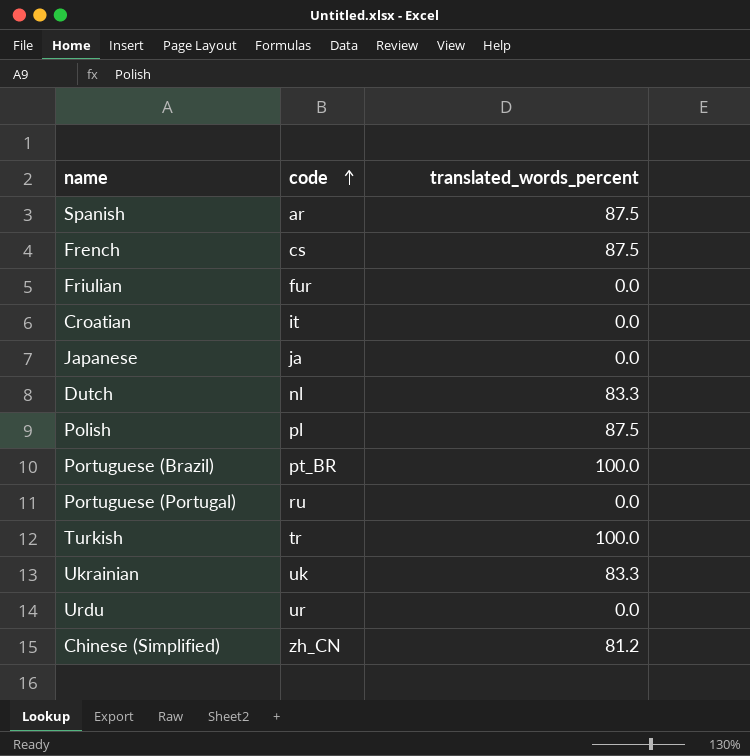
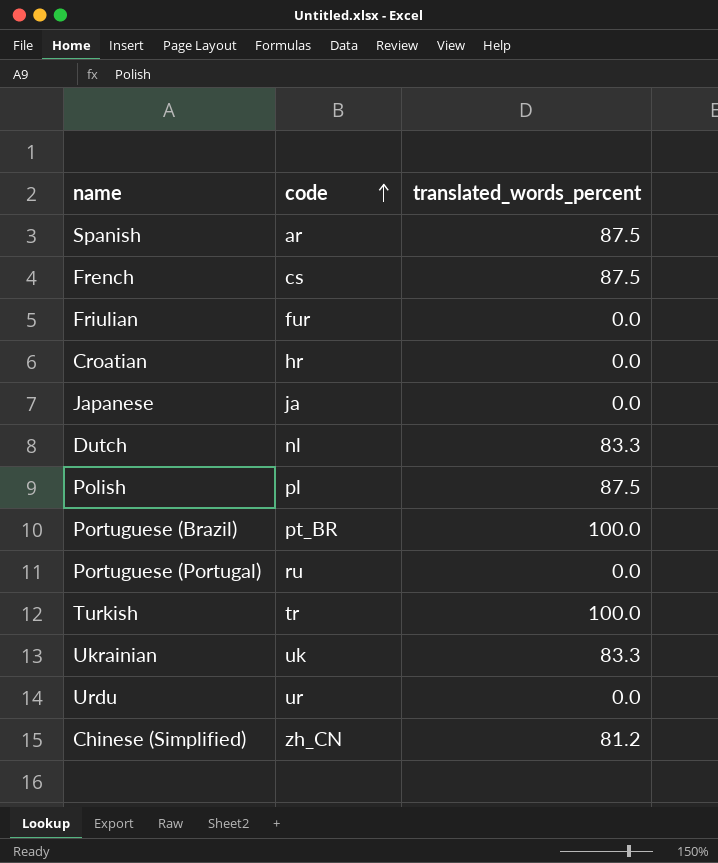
Croatian | code: it -> hr

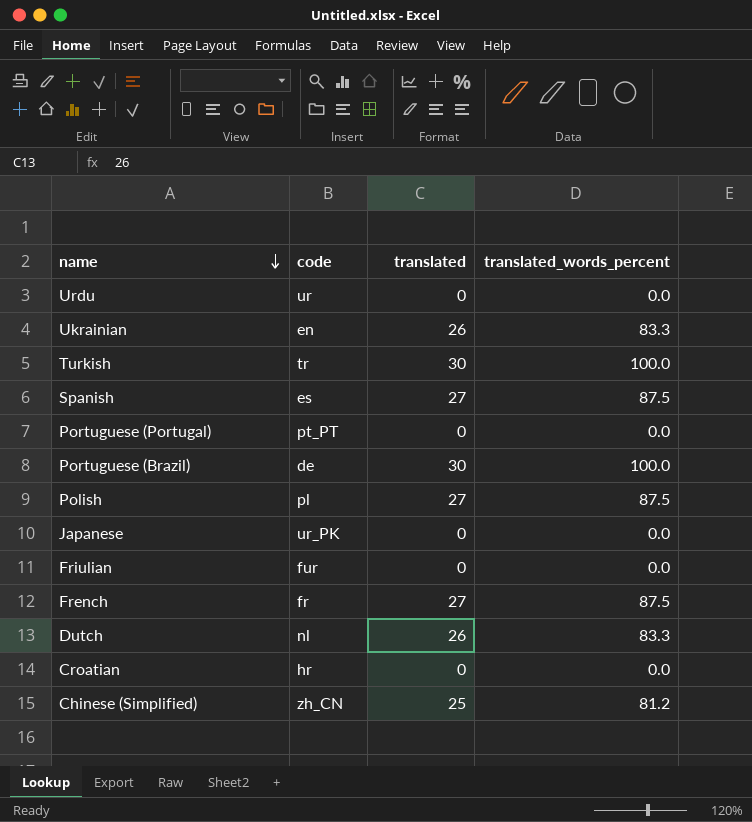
row order: code ascending -> name descending
column translated | position: none -> 3
Ukrainian | code: uk -> en
Spanish | code: ar -> es
Portuguese (Portugal) | code: ru -> pt_PT
Portuguese (Brazil) | code: pt_BR -> de
Japanese | code: ja -> ur_PK
French | code: cs -> fr

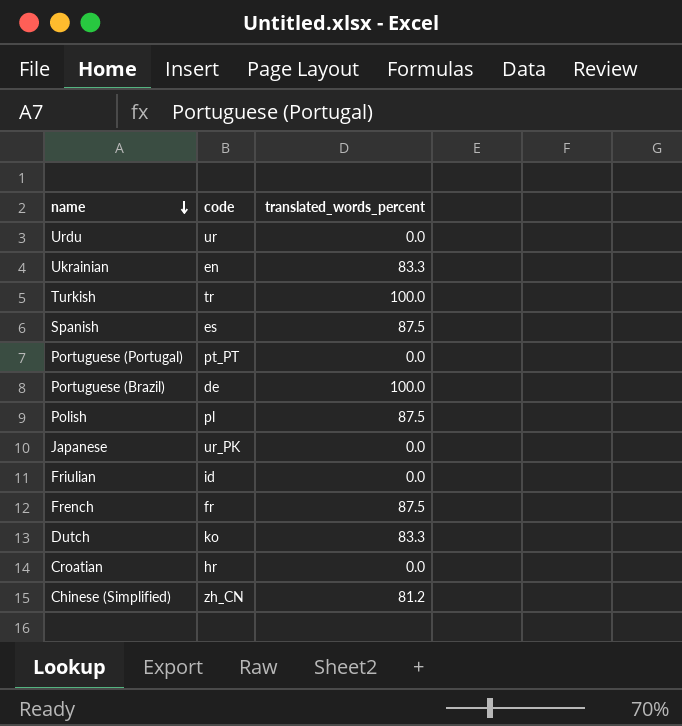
column translated | position: 3 -> none
Friulian | code: fur -> id
Dutch | code: nl -> ko

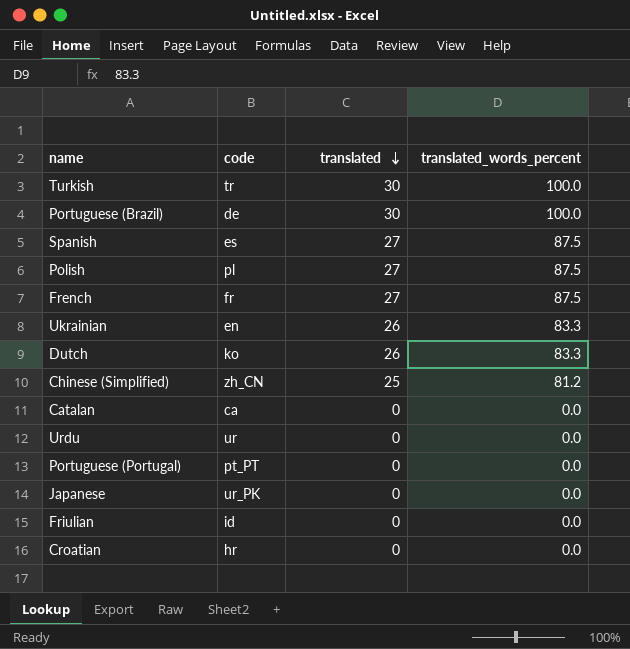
row order: name descending -> translated descending
column translated | position: none -> 3
row Catalan: none -> ca | 0 | 0.0

